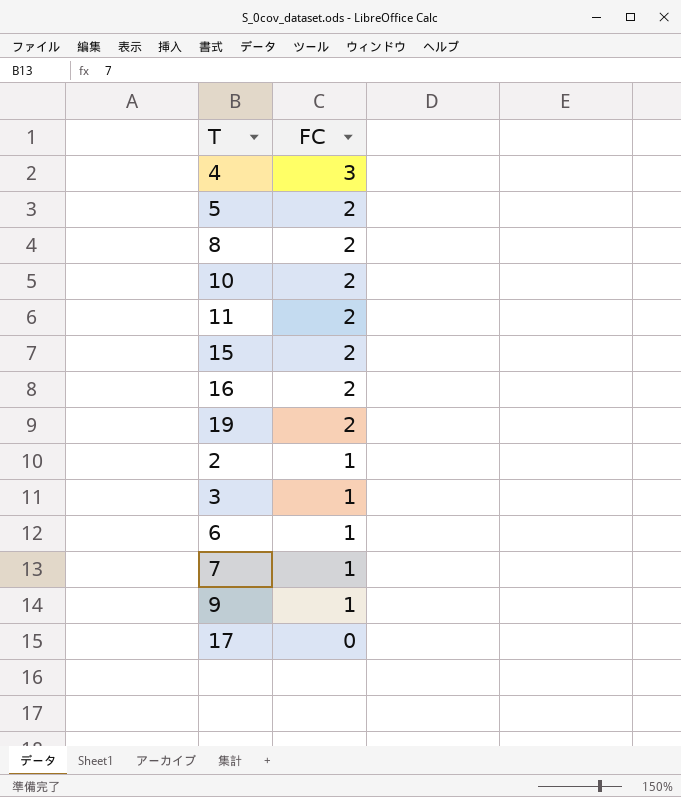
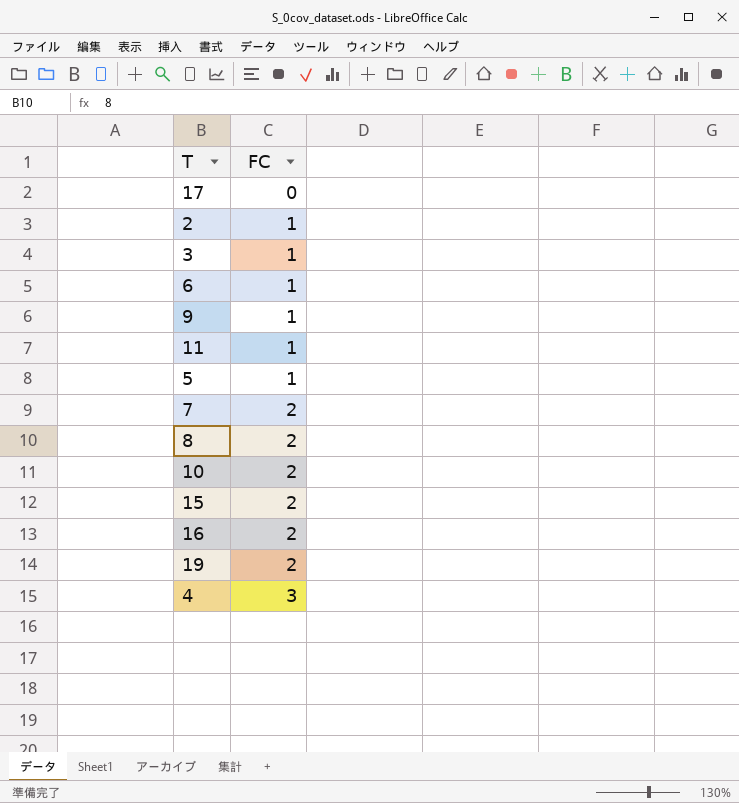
row order: FC descending -> FC ascending
11 | FC: 2 -> 1
5 | FC: 2 -> 1
7 | FC: 1 -> 2

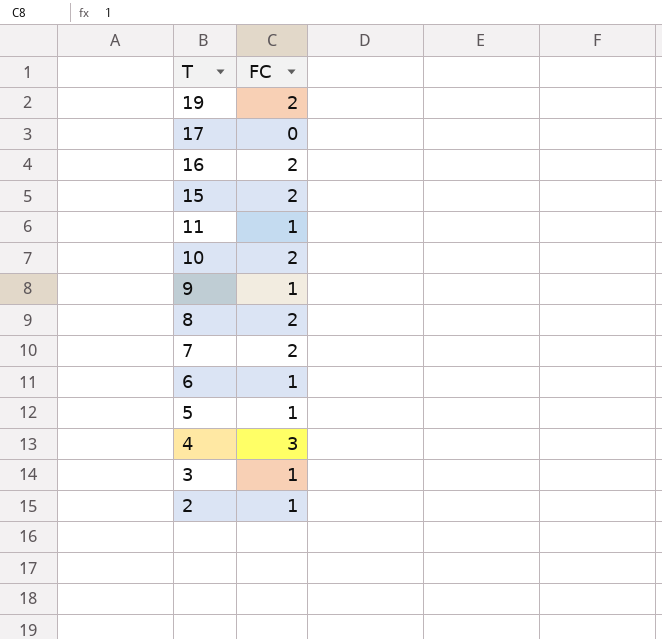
row order: FC ascending -> T descending

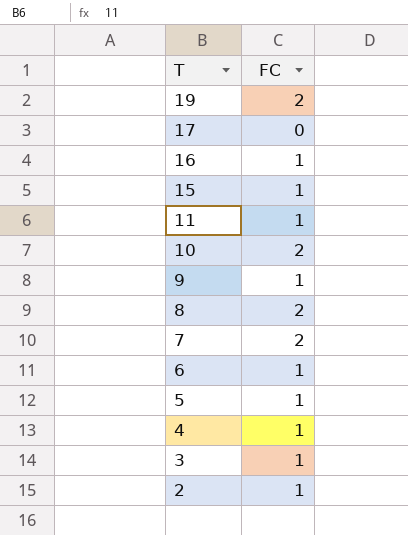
16 | FC: 2 -> 1
15 | FC: 2 -> 1
4 | FC: 3 -> 1

